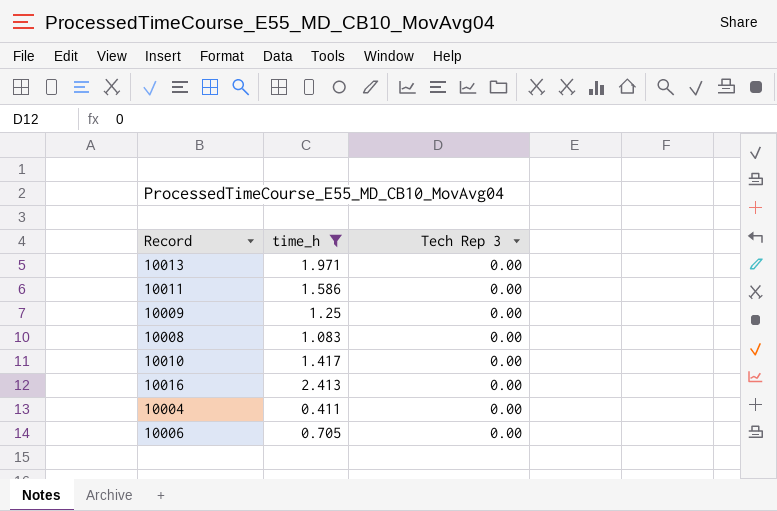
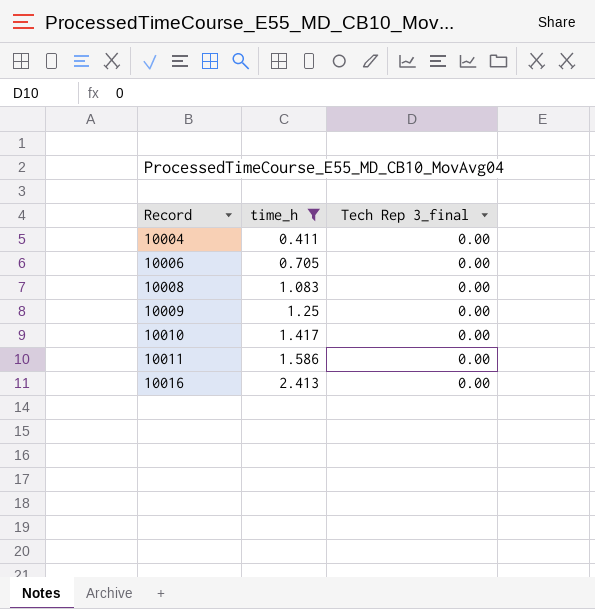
row order: none -> Record ascending
column name: Tech Rep 3 -> Tech Rep 3_final
row 10013: 1.971 | 0.00 -> none

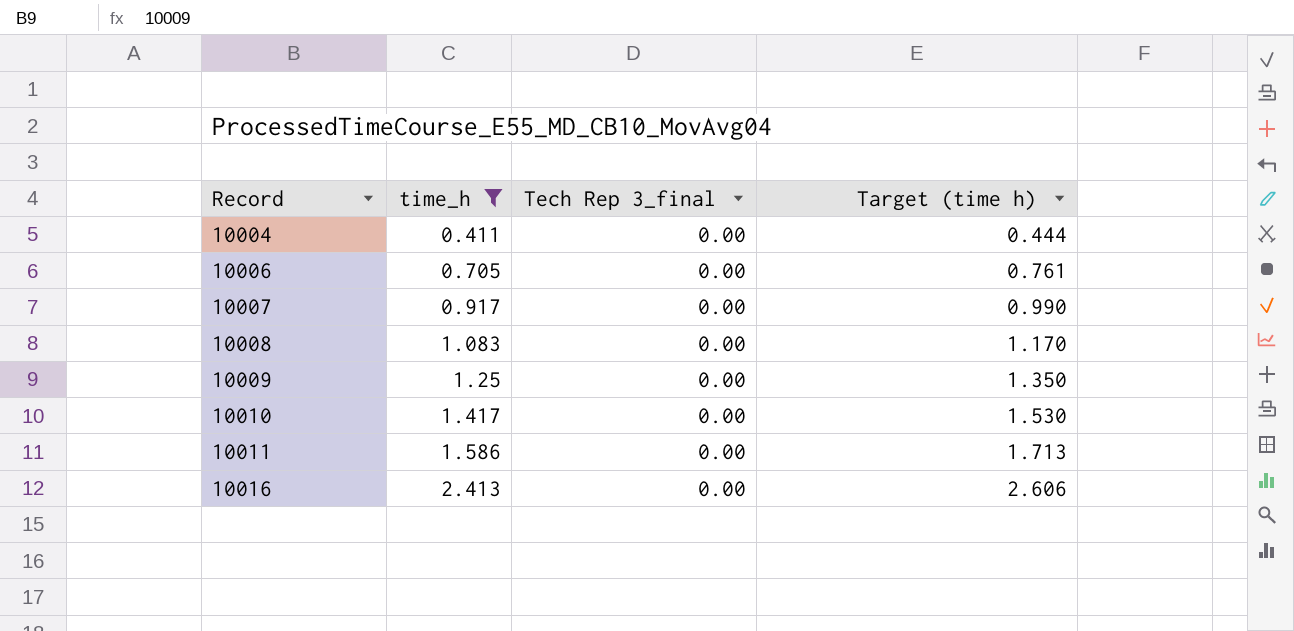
column Target (time h) | formula: none -> [time_h] * 1.08
row 10007: none -> 0.917 | 0.00 | 0.990

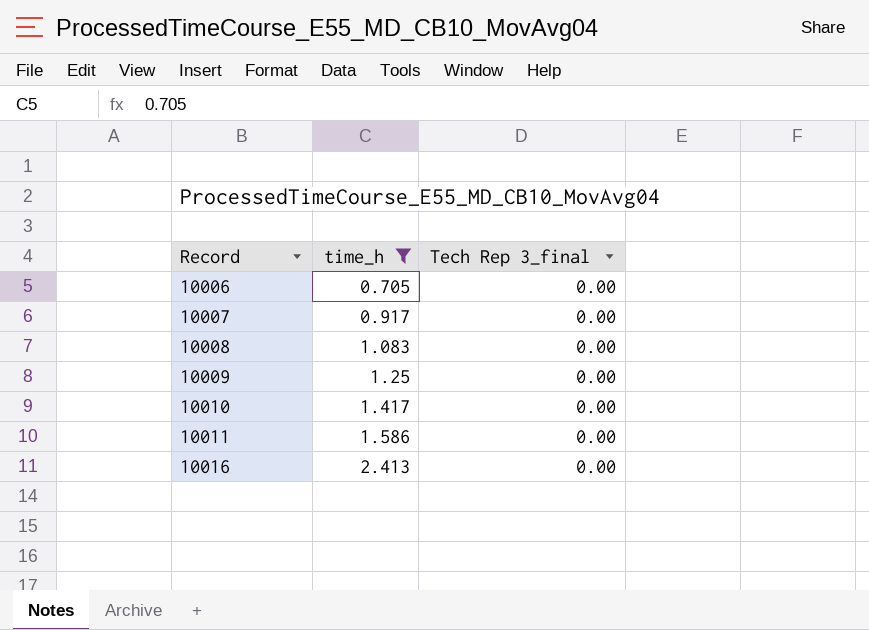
column Target (time h) | formula: [time_h] * 1.08 -> none
row 10004: 0.411 | 0.00 | 0.444 -> none

